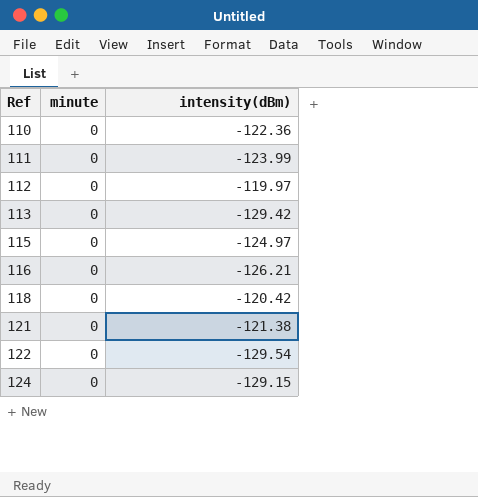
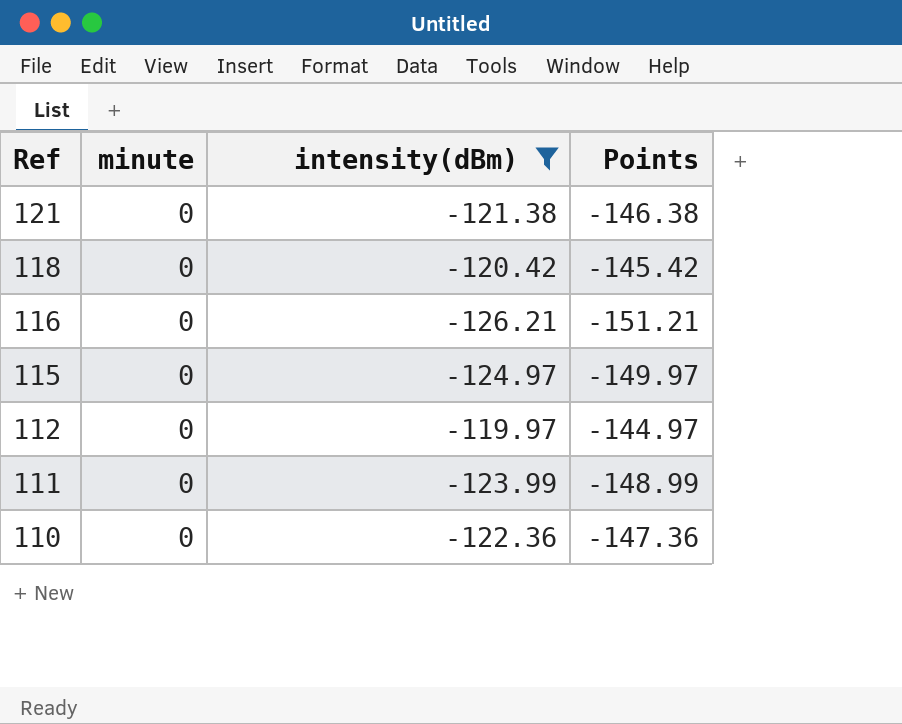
filter: none -> intensity(dBm) >= -126.21
row order: Ref ascending -> Ref descending
column Points | formula: none -> [intensity(dBm)] - 25

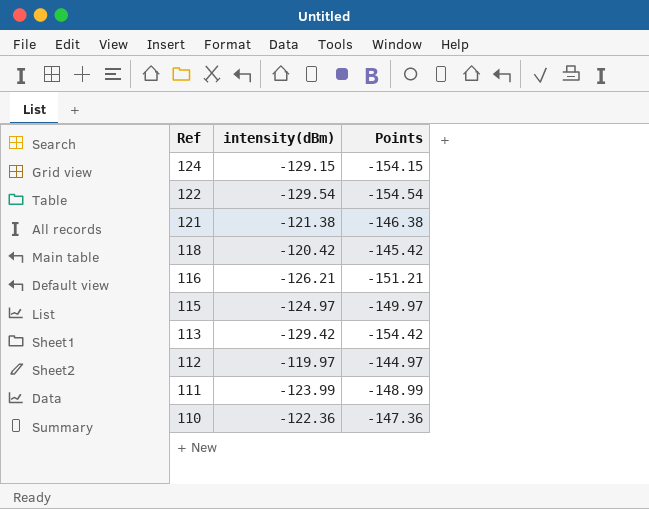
filter: intensity(dBm) >= -126.21 -> none
column minute | position: 2 -> none

